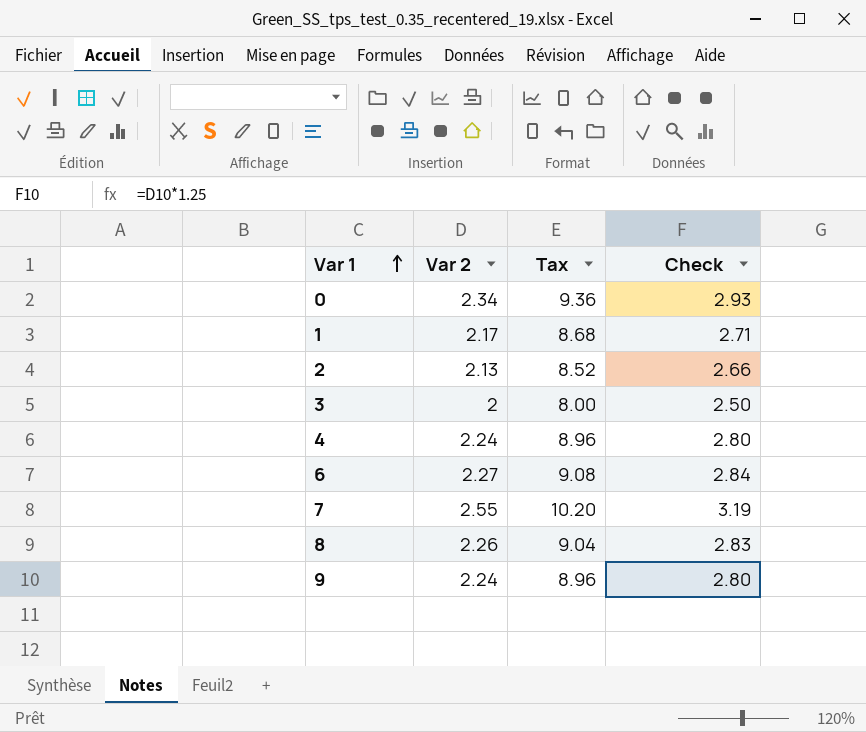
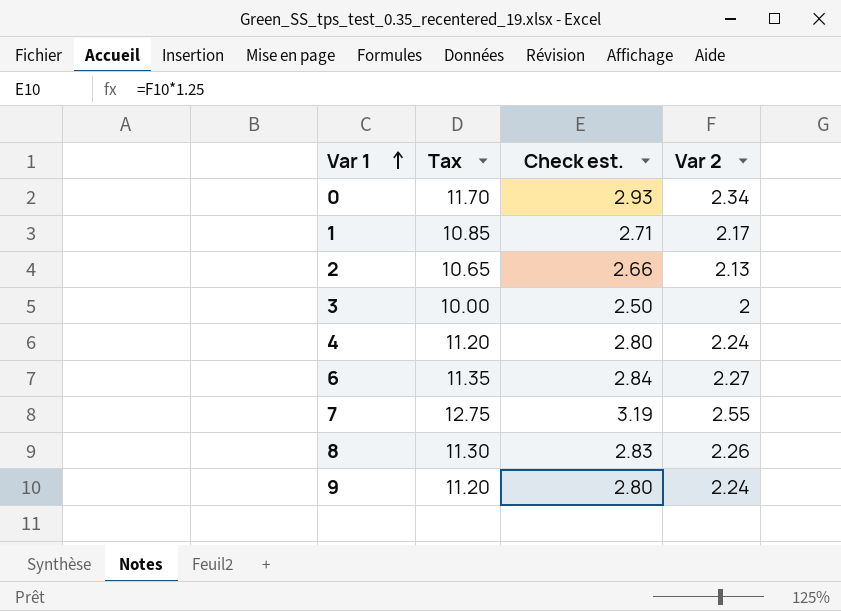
column Tax | formula: [Var 2] * 4 -> [Var 2] * 5
column name: Check -> Check est.
column Var 2 | position: 2 -> 4

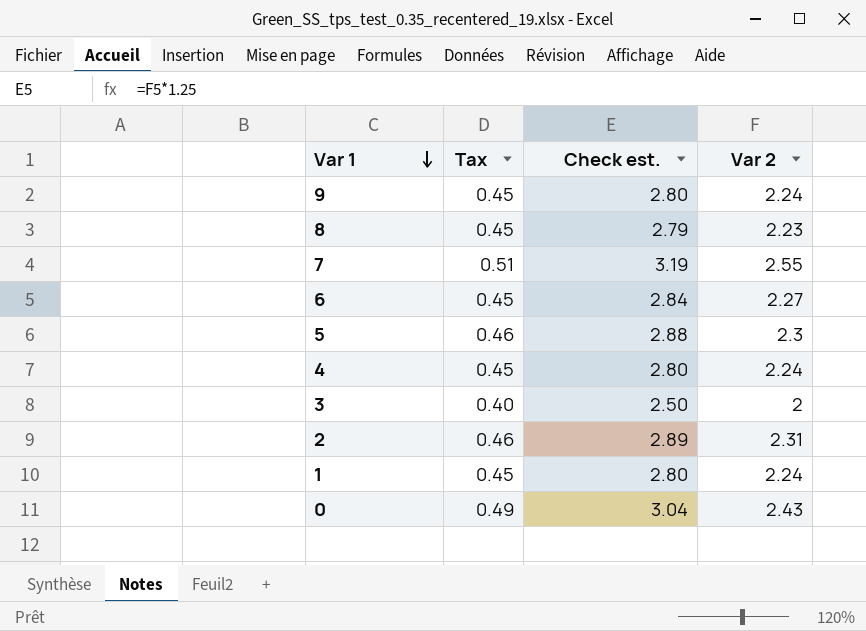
row order: Var 1 ascending -> Var 1 descending
column Tax | formula: [Var 2] * 5 -> [Var 2] * 0.2
8 | Check est.: 2.83 -> 2.79
8 | Var 2: 2.26 -> 2.23
row 5: none -> 0.46 | 2.88 | 2.3
2 | Check est.: 2.66 -> 2.89
2 | Var 2: 2.13 -> 2.31
1 | Check est.: 2.71 -> 2.80
1 | Var 2: 2.17 -> 2.24
0 | Check est.: 2.93 -> 3.04
0 | Var 2: 2.34 -> 2.43

